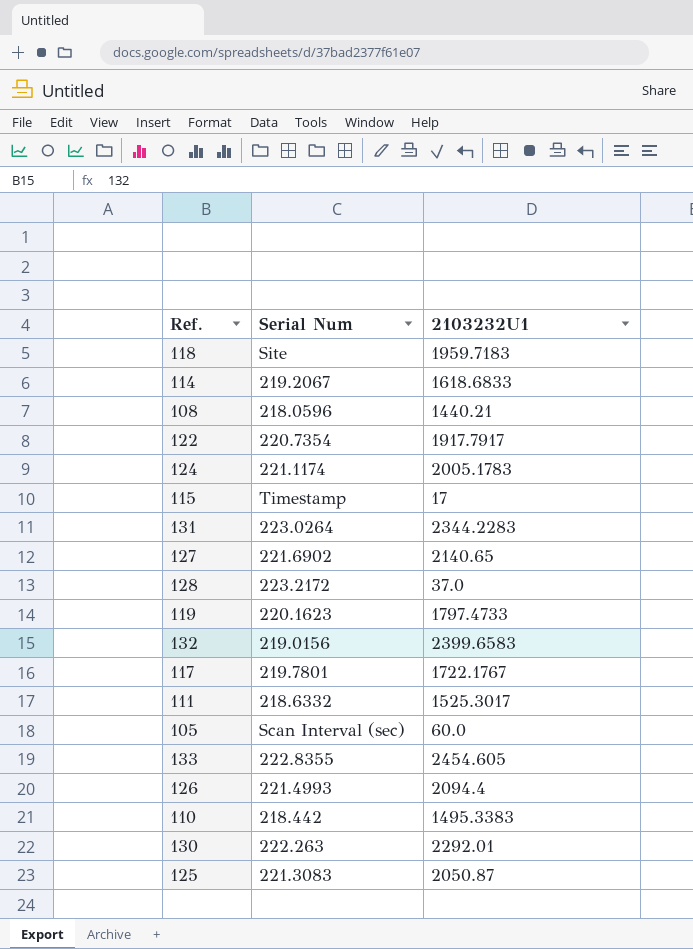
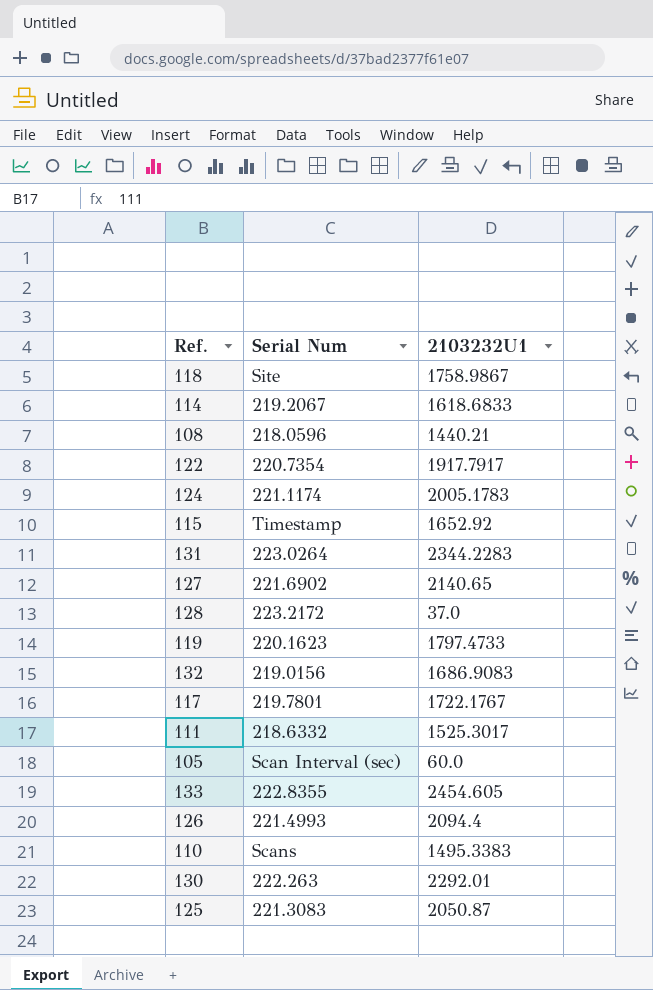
118 | 2103232U1: 1959.7183 -> 1758.9867
115 | 2103232U1: 17 -> 1652.92
132 | 2103232U1: 2399.6583 -> 1686.9083
110 | Serial Num: 218.442 -> Scans

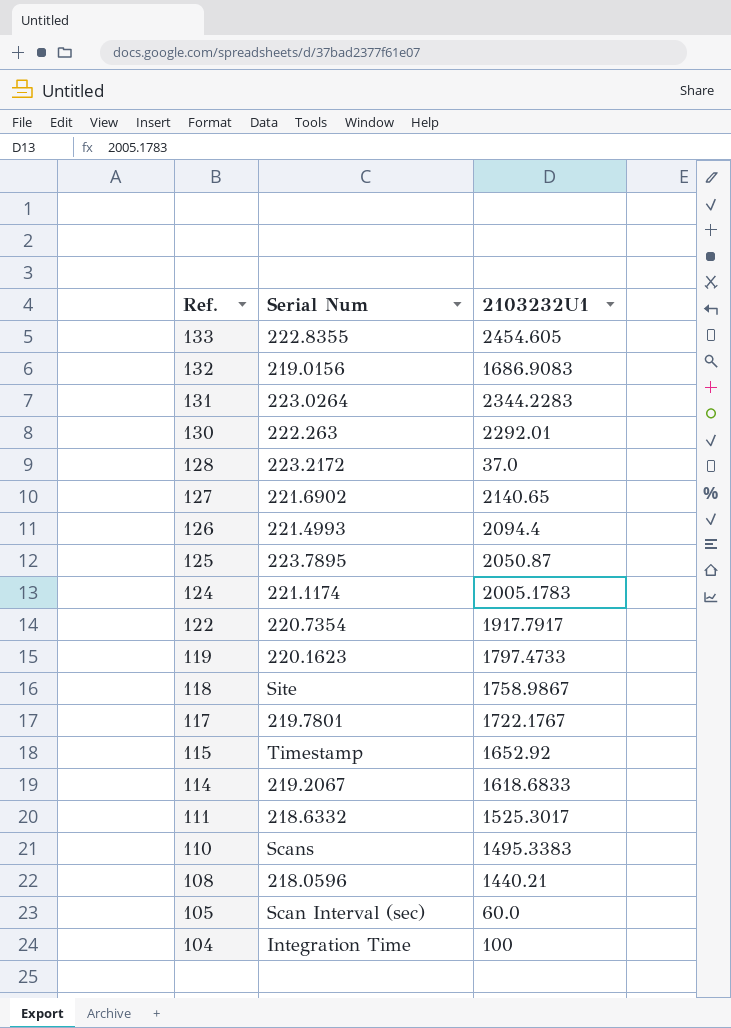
row order: none -> Ref. descending
125 | Serial Num: 221.3083 -> 223.7895
row 104: none -> Integration Time | 100

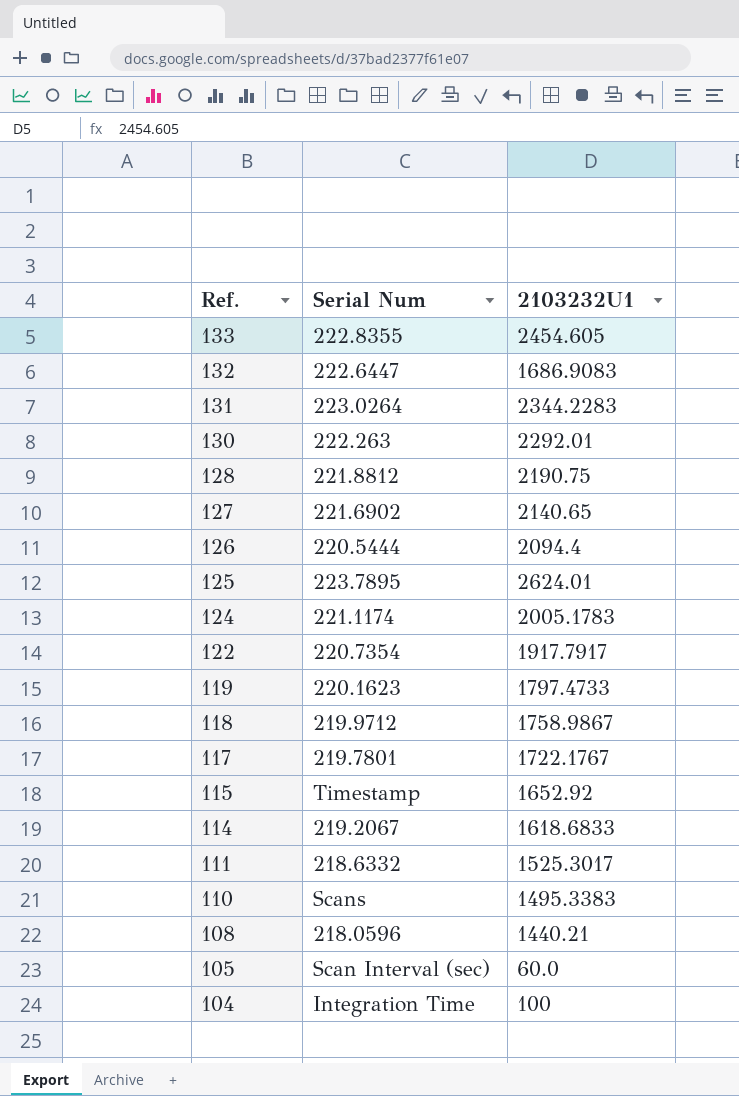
132 | Serial Num: 219.0156 -> 222.6447
128 | Serial Num: 223.2172 -> 221.8812
128 | 2103232U1: 37.0 -> 2190.75
126 | Serial Num: 221.4993 -> 220.5444
125 | 2103232U1: 2050.87 -> 2624.01
118 | Serial Num: Site -> 219.9712

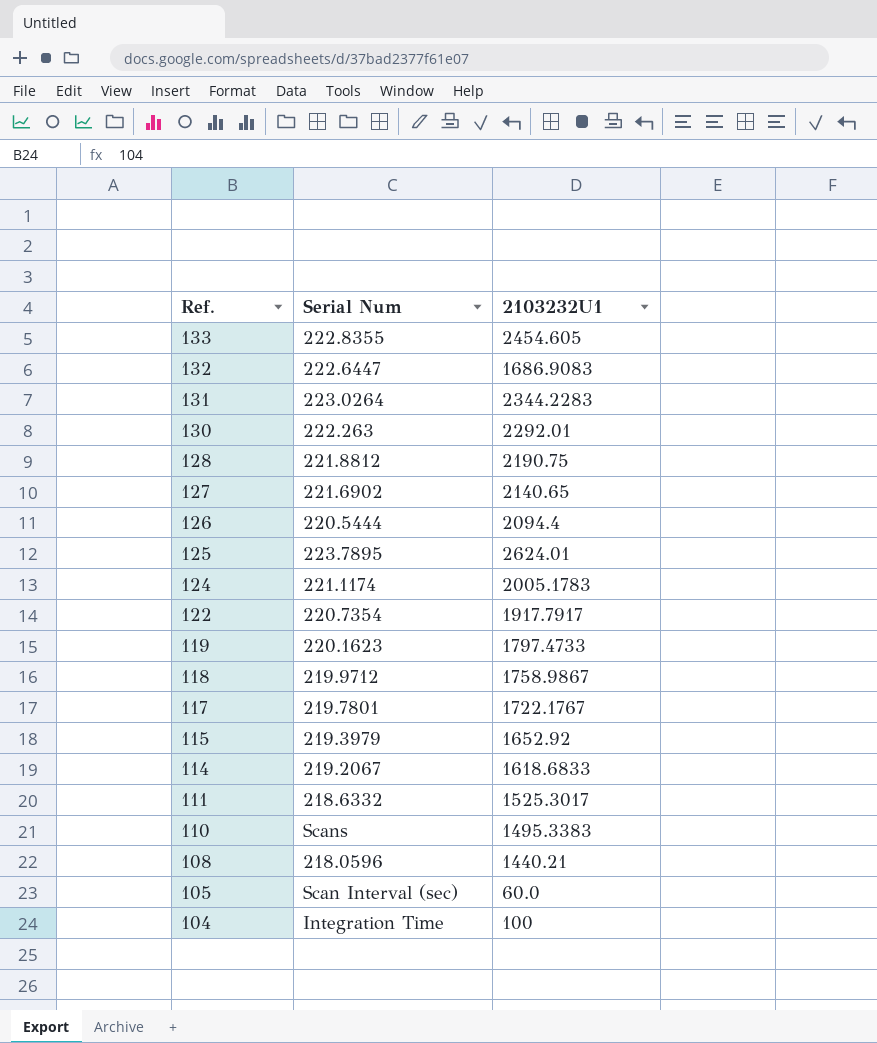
115 | Serial Num: Timestamp -> 219.3979

